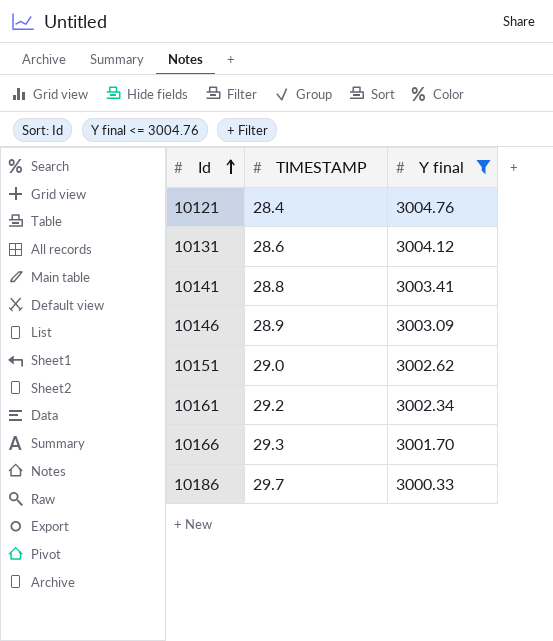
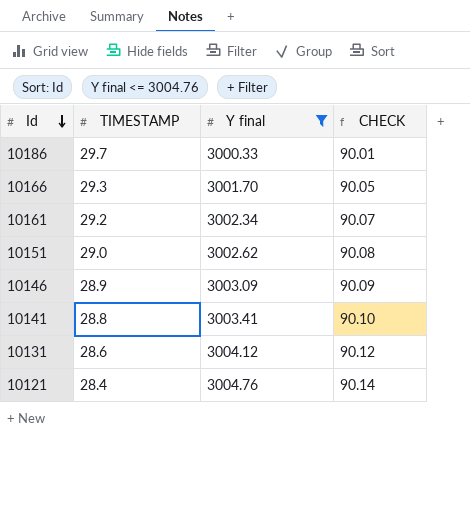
row order: Id ascending -> Id descending
column CHECK | formula: none -> [Y final] * 0.03

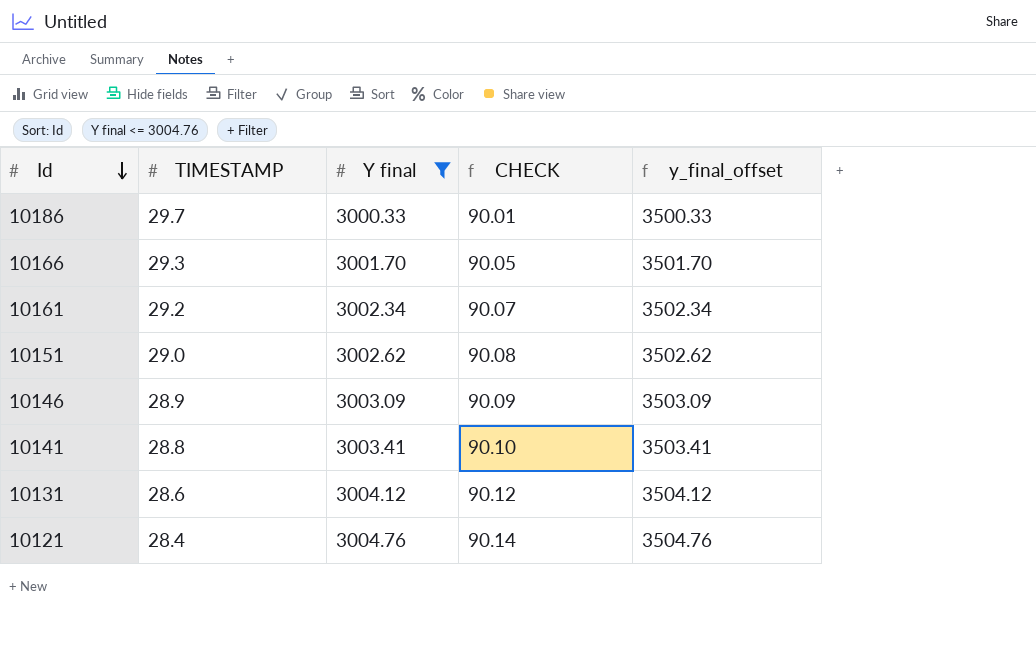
column y_final_offset | formula: none -> [Y final] + 500

